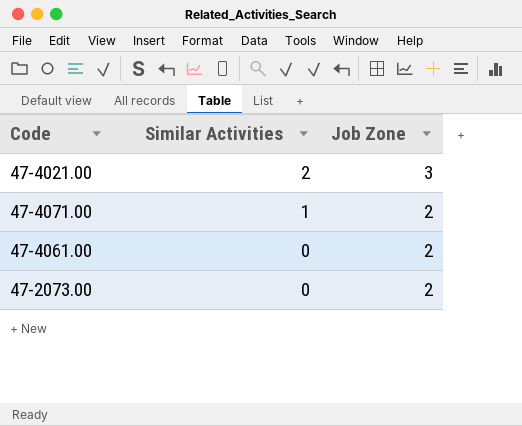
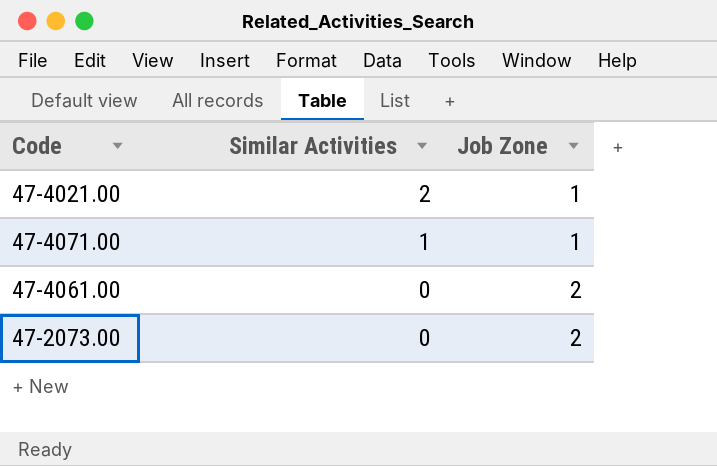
47-4021.00 | Job Zone: 3 -> 1
47-4071.00 | Job Zone: 2 -> 1

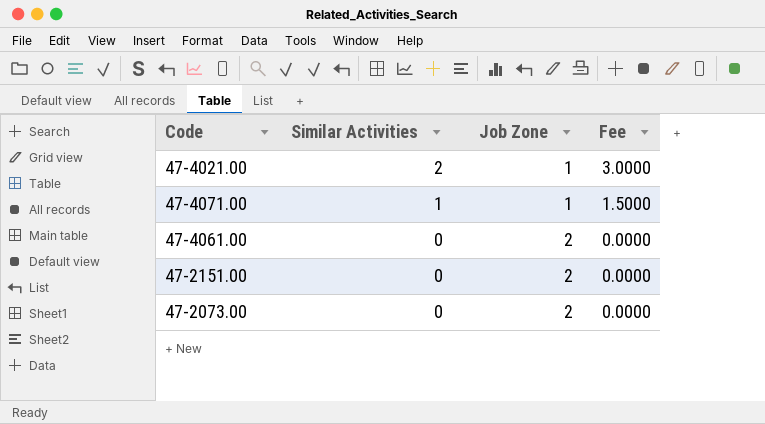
column Fee | formula: none -> [Similar Activities] * 1.5
row 47-2151.00: none -> 0 | 2 | 0.0000

